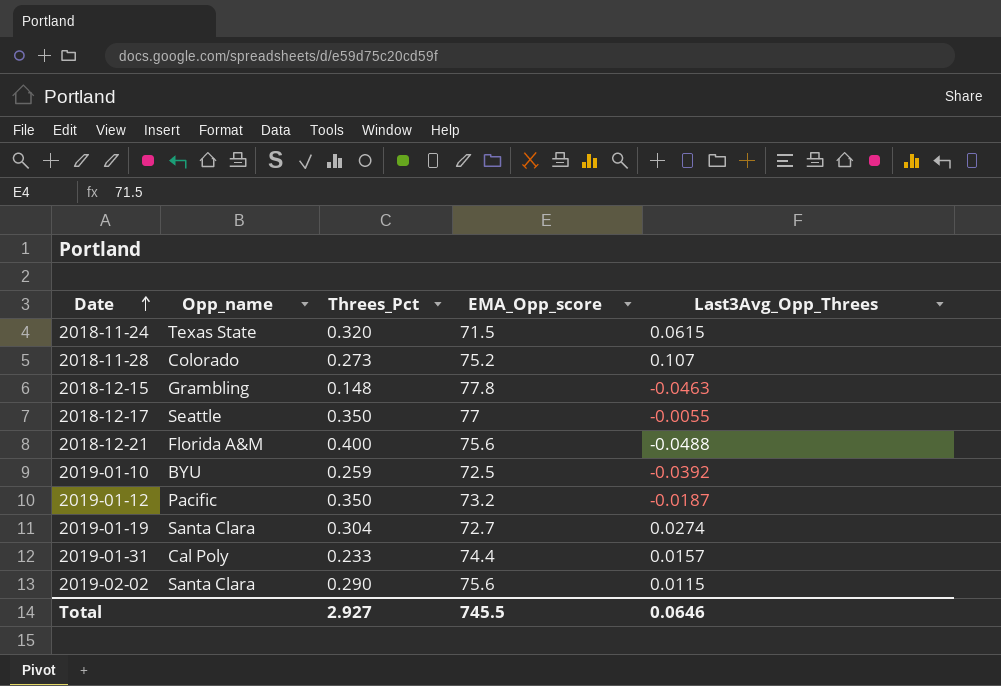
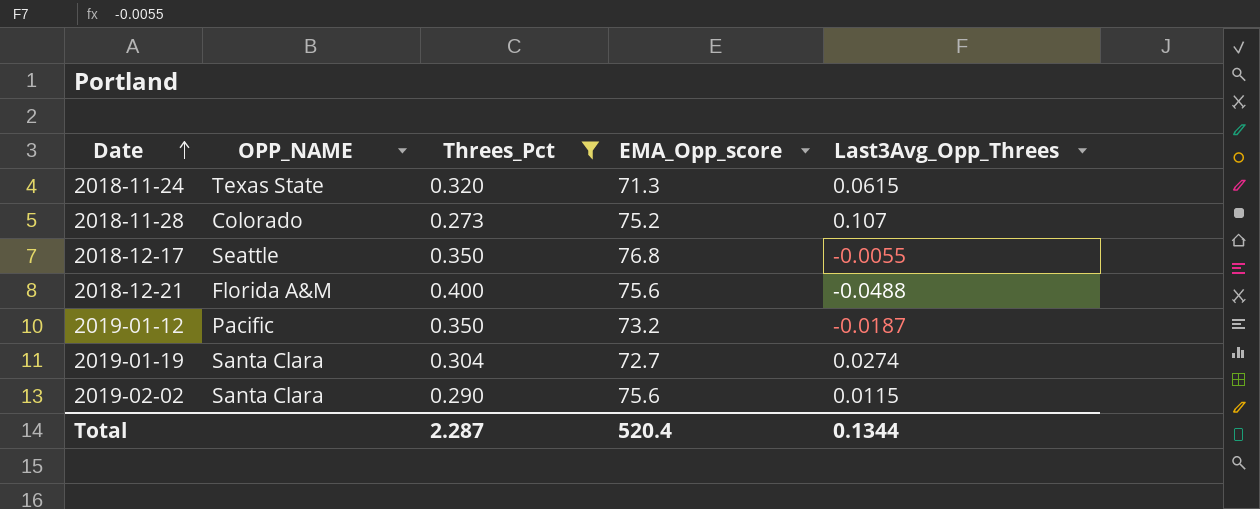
filter: none -> Threes_Pct >= 0.273
column name: Opp_name -> OPP_NAME
2018-11-24 | EMA_Opp_score: 71.5 -> 71.3
2018-12-17 | EMA_Opp_score: 77 -> 76.8
Total | Threes_Pct: 2.927 -> 2.287
Total | EMA_Opp_score: 745.5 -> 520.4
Total | Last3Avg_Opp_Threes: 0.0646 -> 0.1344

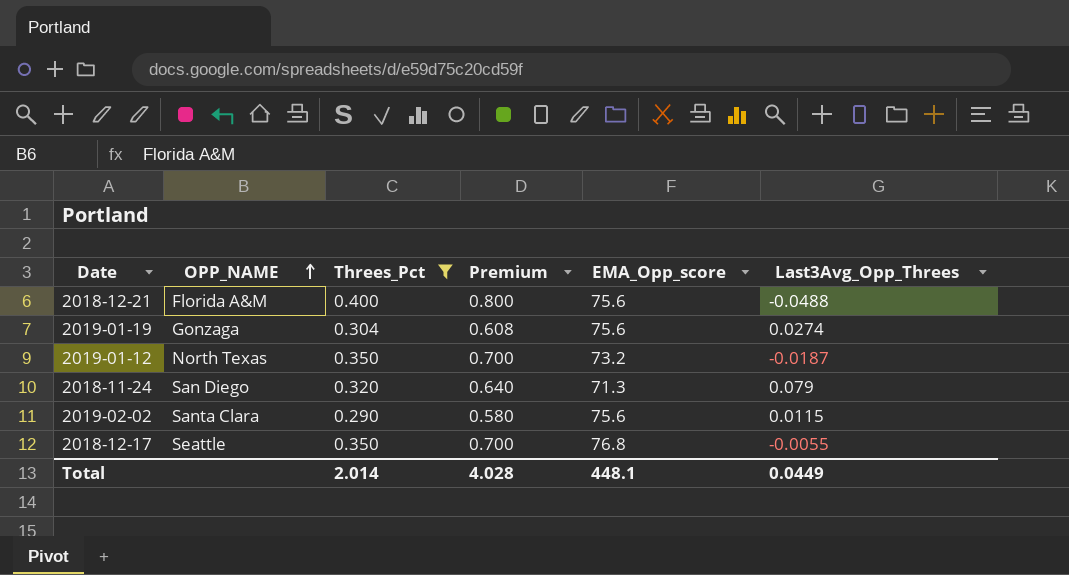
row order: Date ascending -> OPP_NAME ascending
column Premium | formula: none -> [Threes_Pct] * 2
row 2018-11-28: Colorado | 0.273 | 75.2 | 0.107 -> none
2019-01-19 | OPP_NAME: Santa Clara -> Gonzaga
2019-01-19 | EMA_Opp_score: 72.7 -> 75.6
2019-01-12 | OPP_NAME: Pacific -> North Texas
2018-11-24 | OPP_NAME: Texas State -> San Diego
2018-11-24 | Last3Avg_Opp_Threes: 0.0615 -> 0.079
Total | Threes_Pct: 2.287 -> 2.014
Total | EMA_Opp_score: 520.4 -> 448.1
Total | Last3Avg_Opp_Threes: 0.1344 -> 0.0449

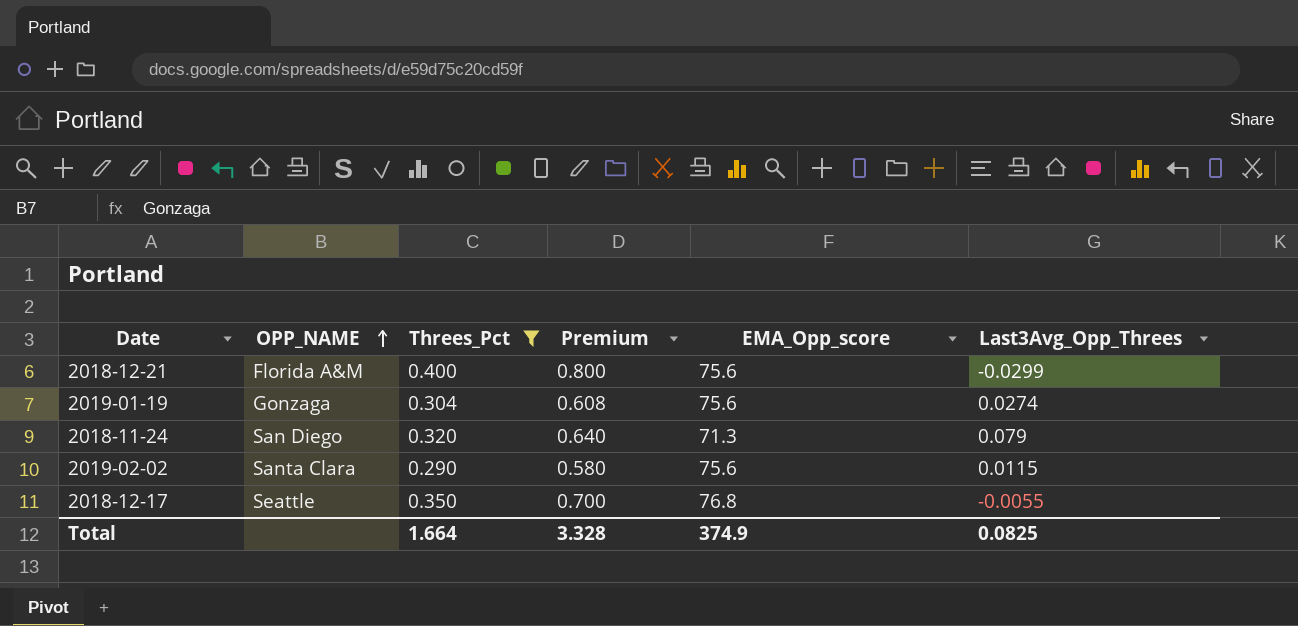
row 2019-01-12: North Texas | 0.350 | 0.700 | 73.2 | -0.0187 -> none
2018-12-21 | Last3Avg_Opp_Threes: -0.0488 -> -0.0299
Total | Threes_Pct: 2.014 -> 1.664
Total | Premium: 4.028 -> 3.328
Total | EMA_Opp_score: 448.1 -> 374.9
Total | Last3Avg_Opp_Threes: 0.0449 -> 0.0825

